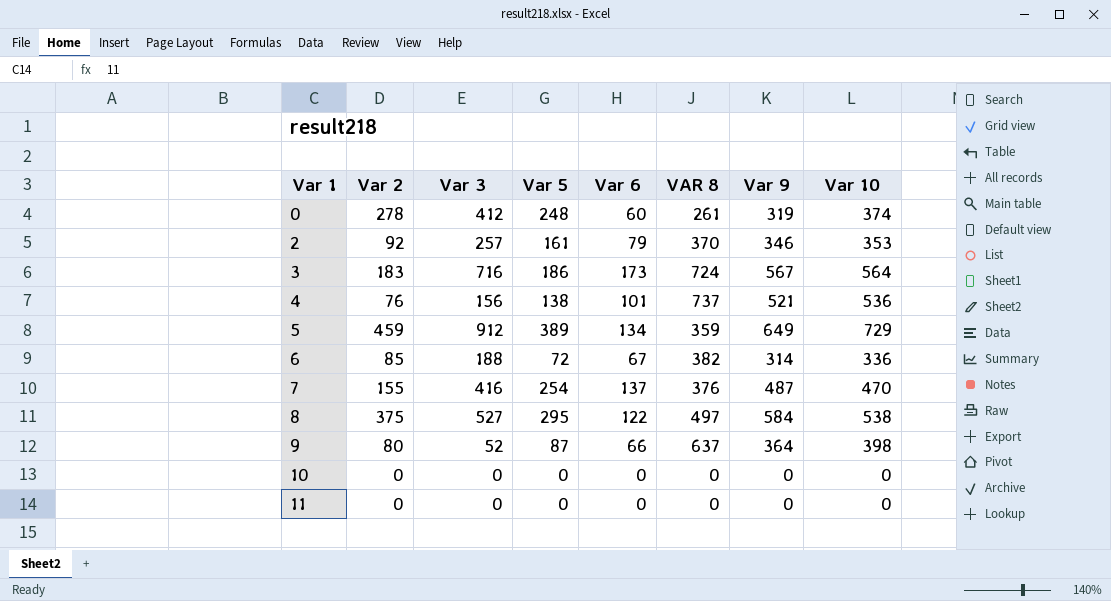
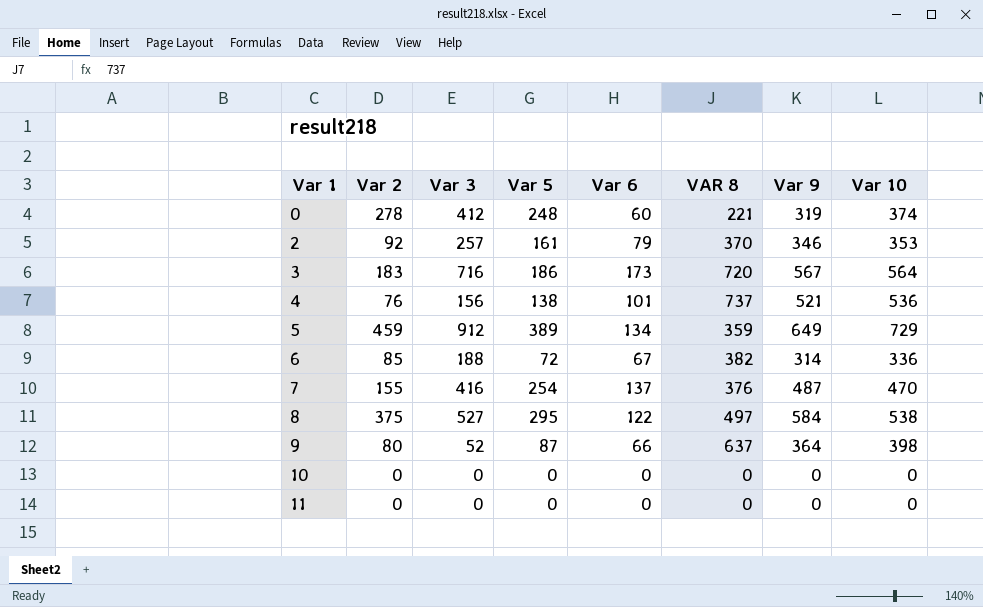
0 | VAR 8: 261 -> 221
3 | VAR 8: 724 -> 720

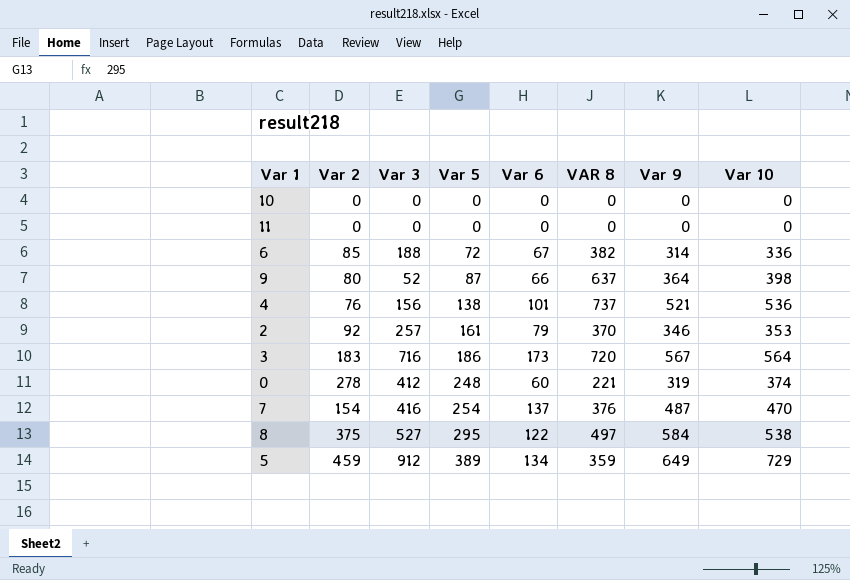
row order: Var 1 ascending -> Var 5 ascending
7 | Var 2: 155 -> 154

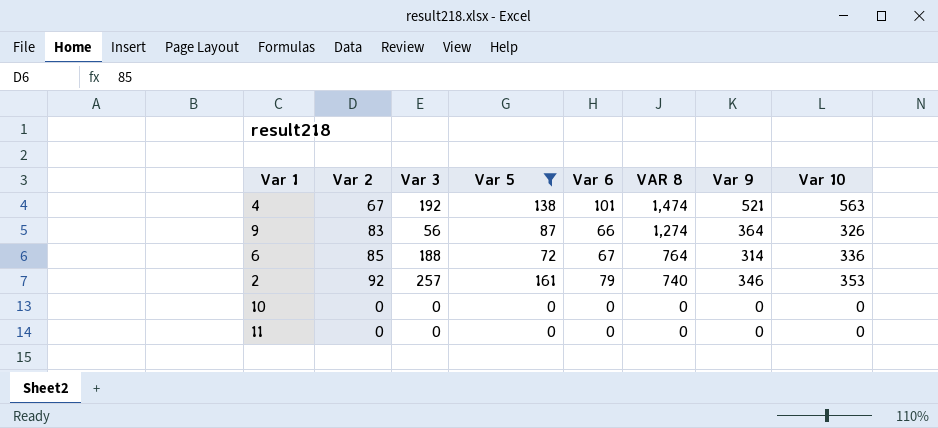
filter: none -> Var 5 <= 161
row order: Var 5 ascending -> VAR 8 descending
4 | Var 2: 76 -> 67
4 | Var 3: 156 -> 192
4 | VAR 8: 737 -> 1,474
4 | Var 10: 536 -> 563
9 | Var 2: 80 -> 83
9 | Var 3: 52 -> 56
9 | VAR 8: 637 -> 1,274
9 | Var 10: 398 -> 326
6 | VAR 8: 382 -> 764
2 | VAR 8: 370 -> 740

